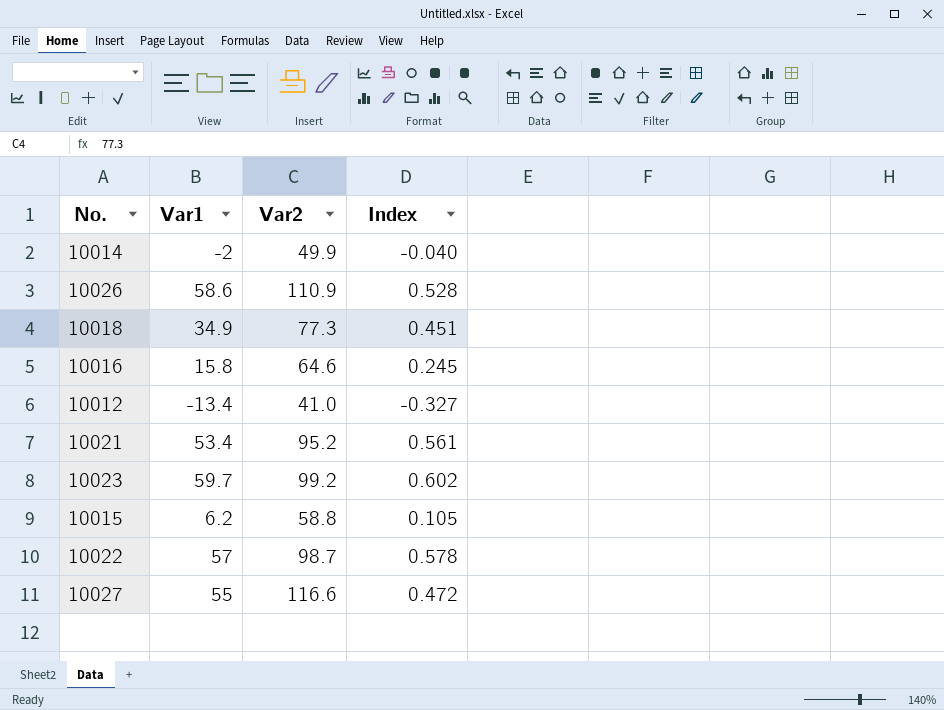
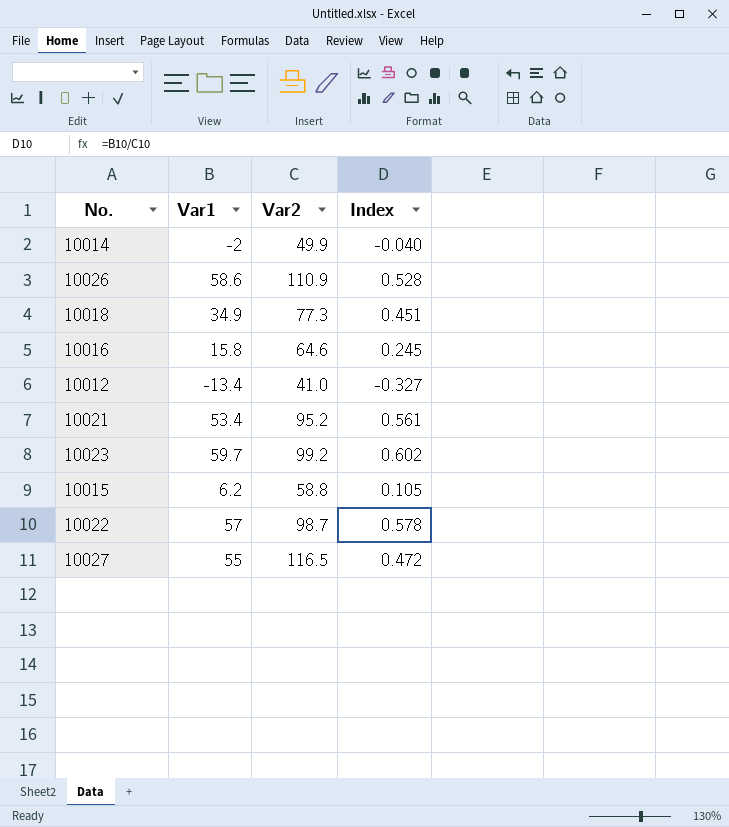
10027 | Var2: 116.6 -> 116.5

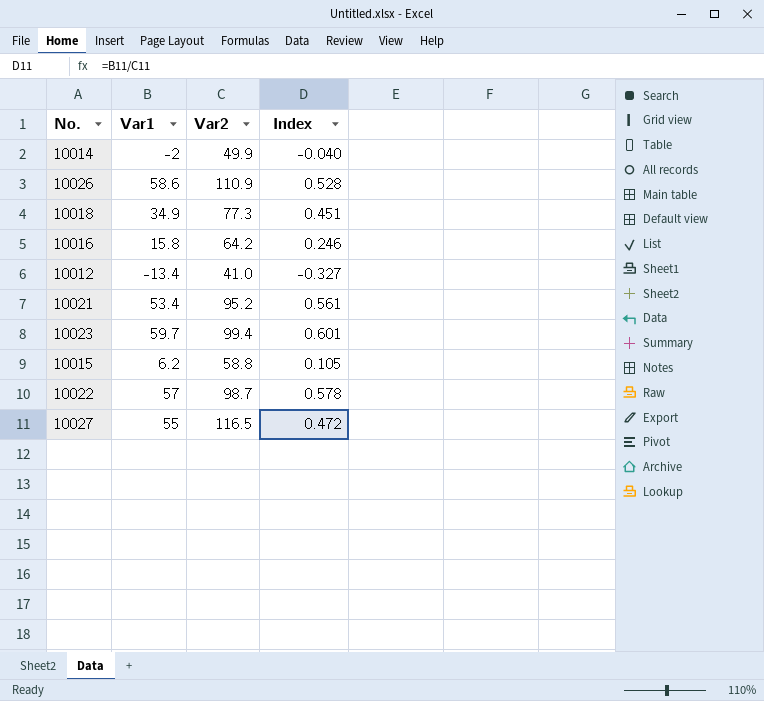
10016 | Var2: 64.6 -> 64.2
10016 | Index: 0.245 -> 0.246
10023 | Var2: 99.2 -> 99.4
10023 | Index: 0.602 -> 0.601

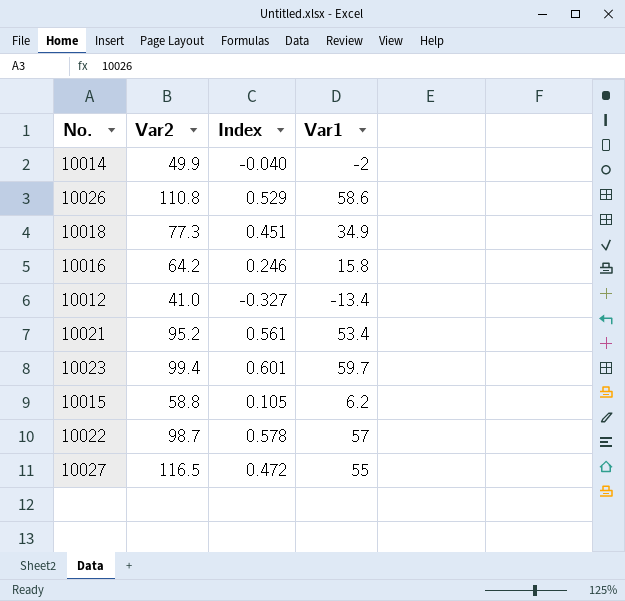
column Var1 | position: 2 -> 4
10026 | Var2: 110.9 -> 110.8
10026 | Index: 0.528 -> 0.529

